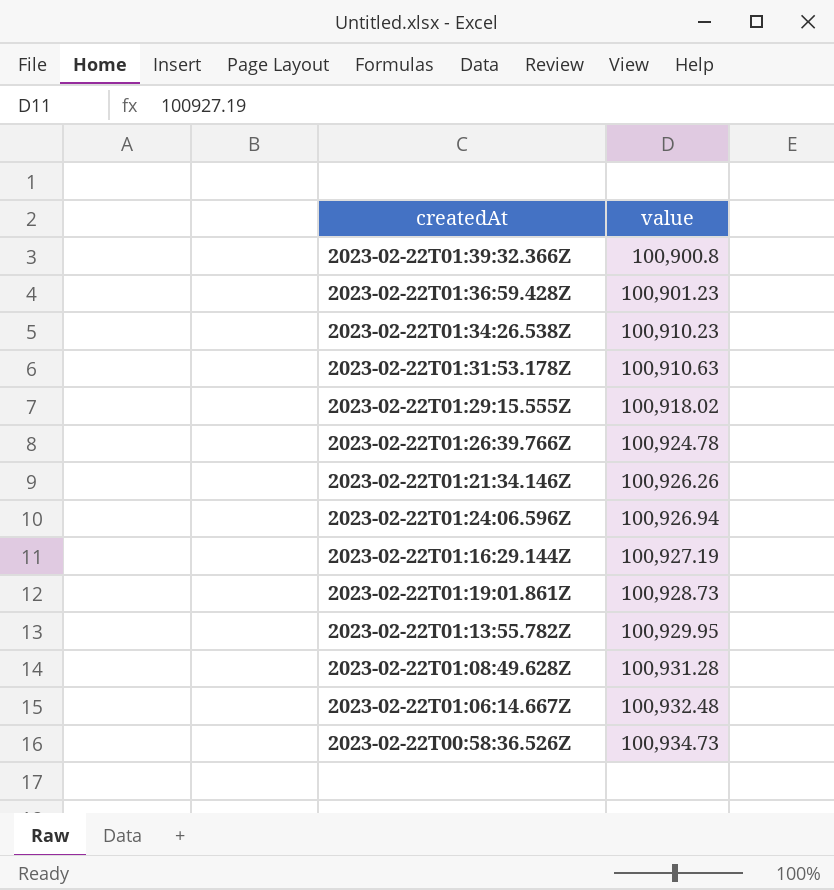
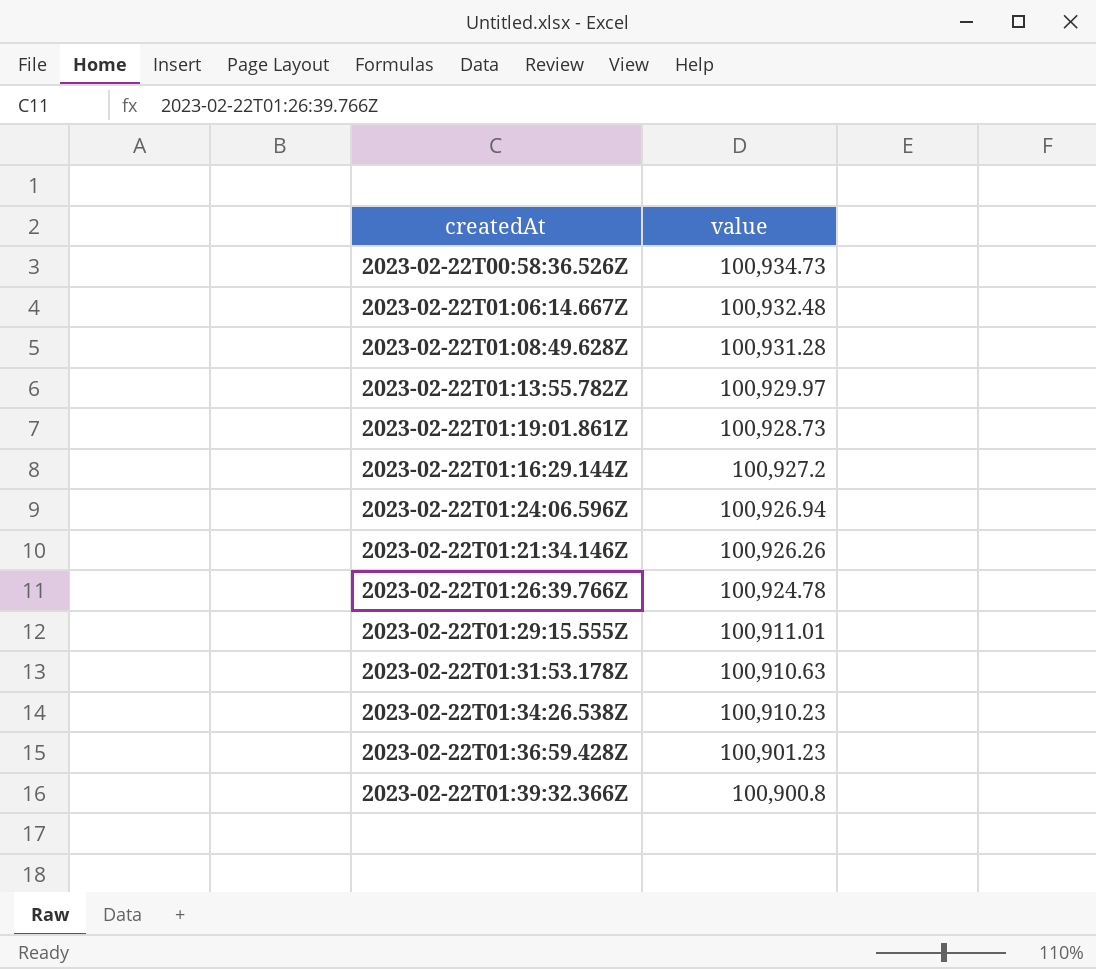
row order: value ascending -> value descending
2023-02-22T01:13:55.782Z | value: 100,929.95 -> 100,929.97
2023-02-22T01:16:29.144Z | value: 100,927.19 -> 100,927.2
2023-02-22T01:29:15.555Z | value: 100,918.02 -> 100,911.01

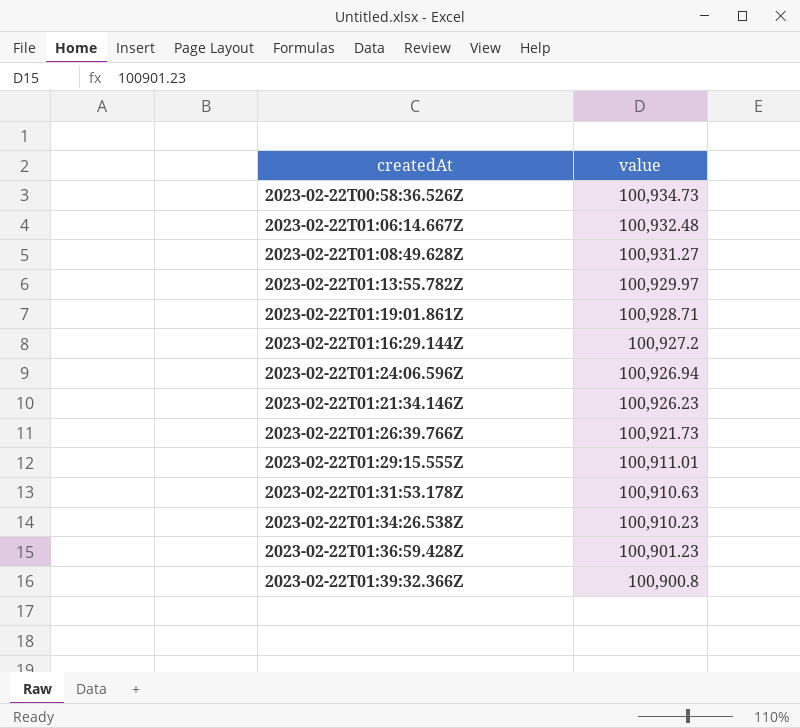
2023-02-22T01:08:49.628Z | value: 100,931.28 -> 100,931.27
2023-02-22T01:19:01.861Z | value: 100,928.73 -> 100,928.71
2023-02-22T01:21:34.146Z | value: 100,926.26 -> 100,926.23
2023-02-22T01:26:39.766Z | value: 100,924.78 -> 100,921.73

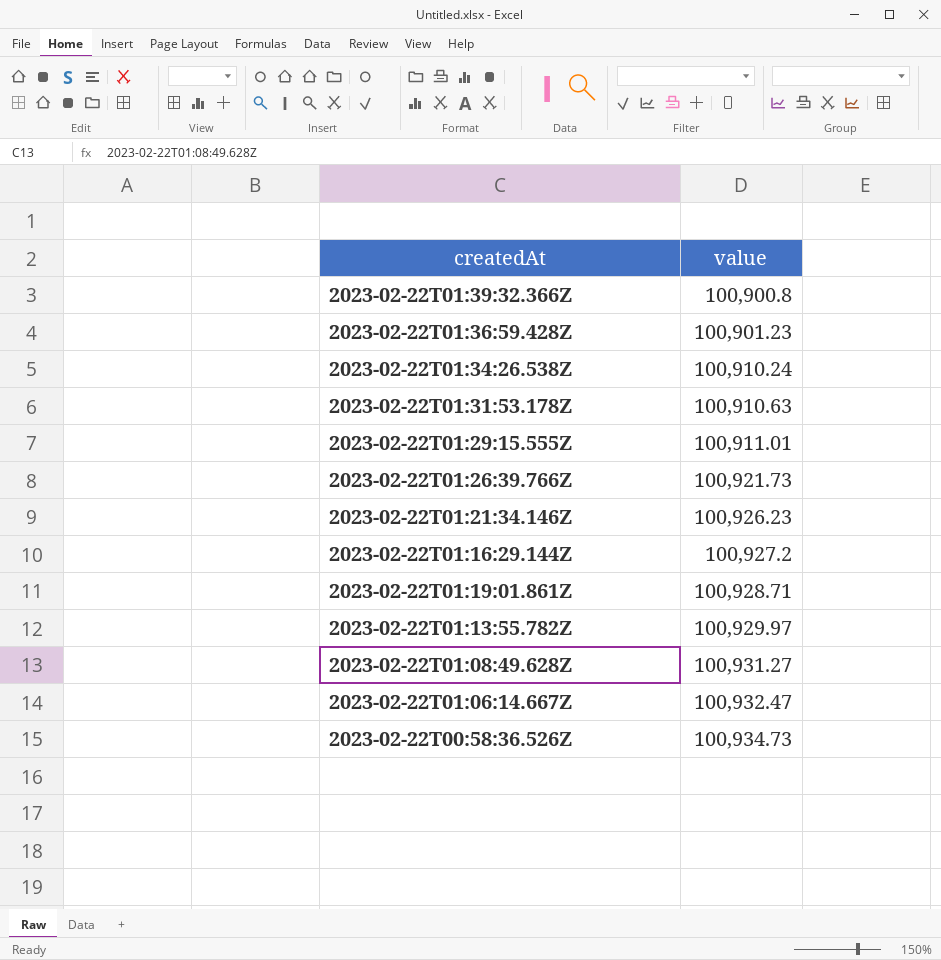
row order: value descending -> value ascending
row 2023-02-22T01:24:06.596Z: 100,926.94 -> none
2023-02-22T01:34:26.538Z | value: 100,910.23 -> 100,910.24
2023-02-22T01:06:14.667Z | value: 100,932.48 -> 100,932.47

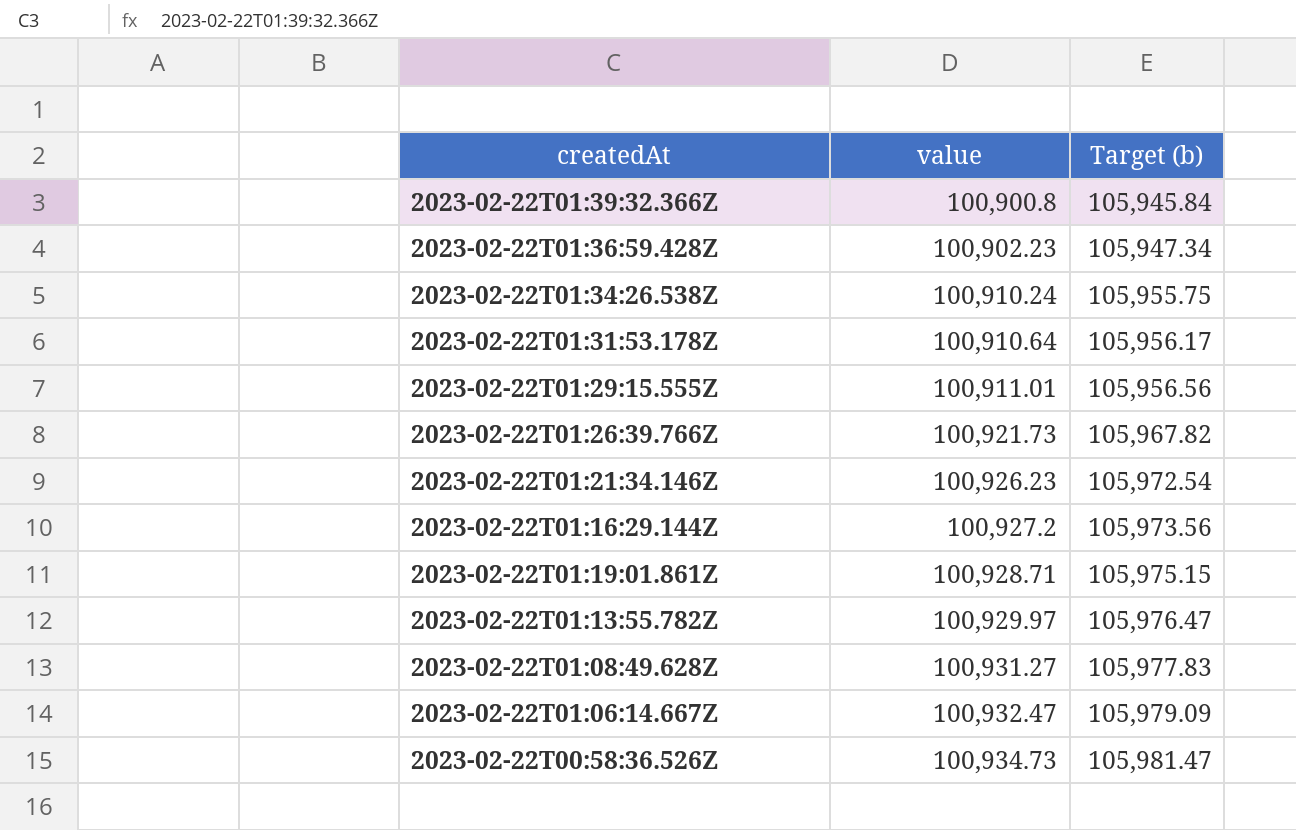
column Target (b) | formula: none -> [value] * 1.05
2023-02-22T01:36:59.428Z | value: 100,901.23 -> 100,902.23
2023-02-22T01:31:53.178Z | value: 100,910.63 -> 100,910.64

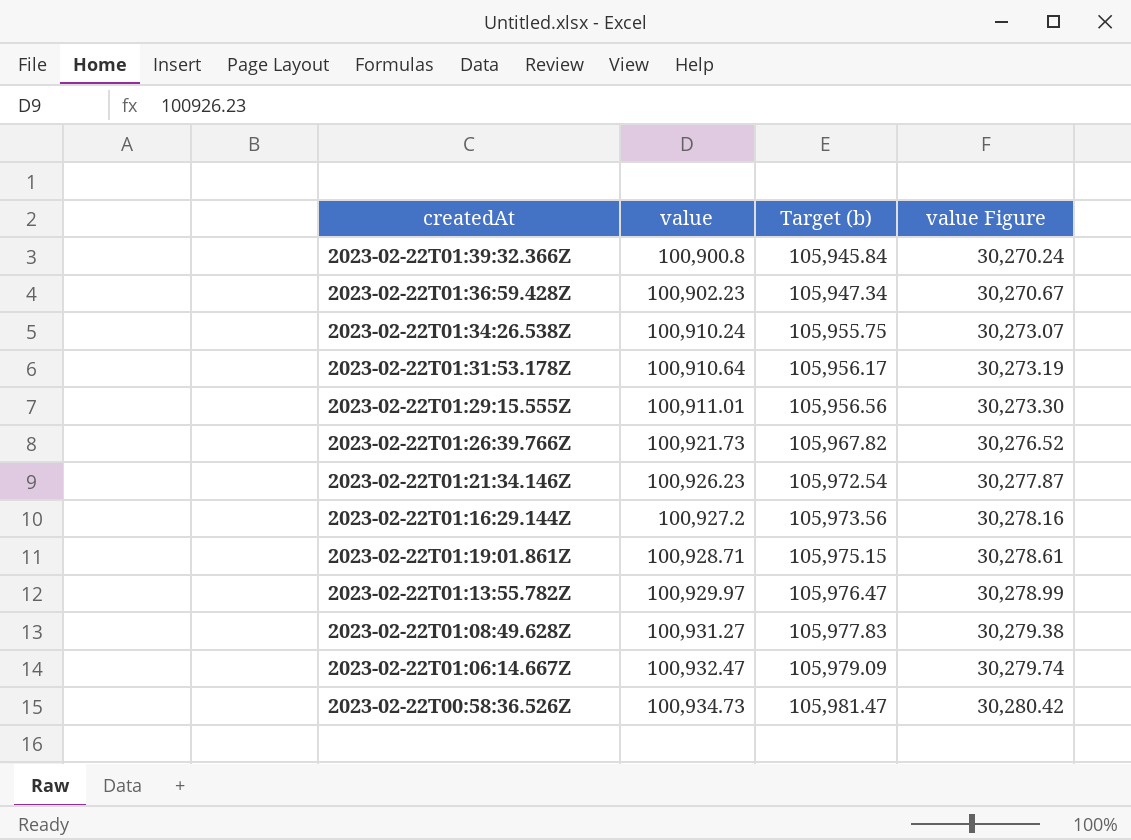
column value Figure | formula: none -> [value] * 0.3

